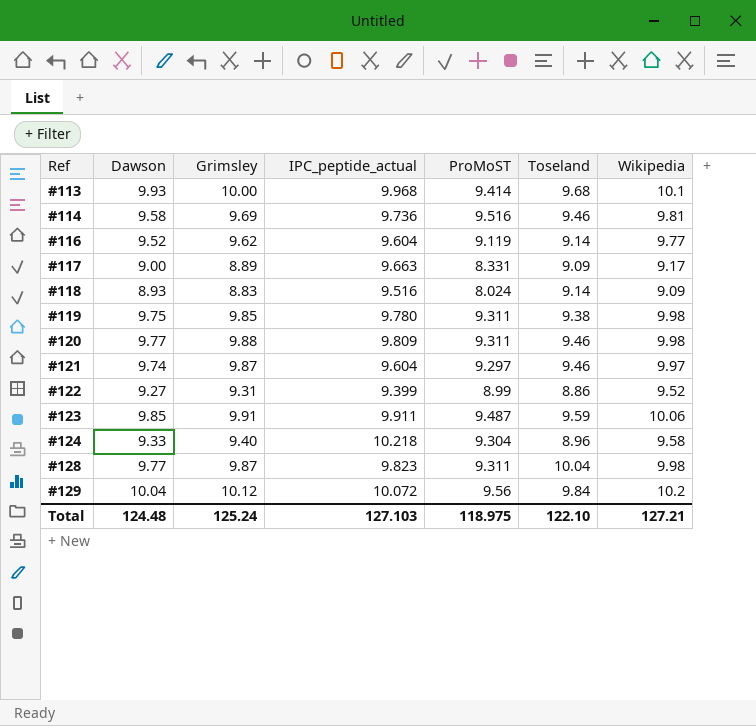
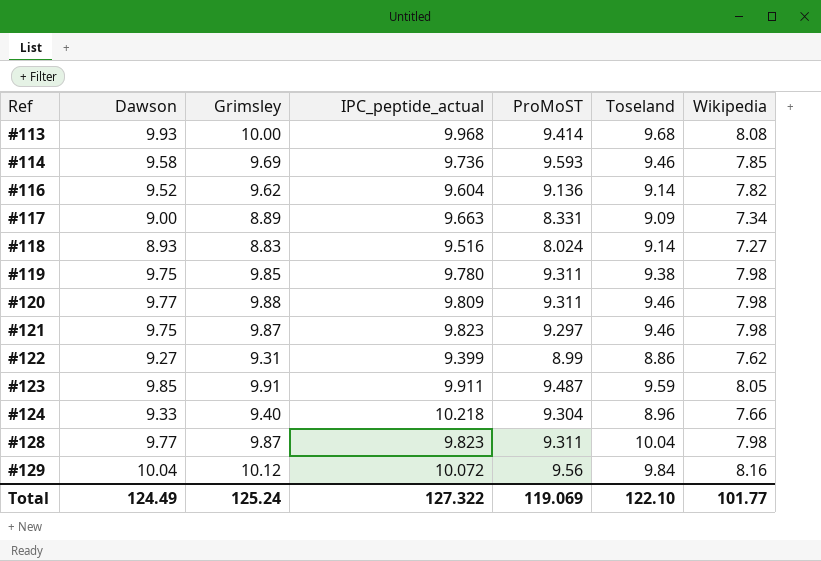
#113 | Wikipedia: 10.1 -> 8.08
#114 | ProMoST: 9.516 -> 9.593
#114 | Wikipedia: 9.81 -> 7.85
#116 | ProMoST: 9.119 -> 9.136
#116 | Wikipedia: 9.77 -> 7.82
#117 | Wikipedia: 9.17 -> 7.34
#118 | Wikipedia: 9.09 -> 7.27
#119 | Wikipedia: 9.98 -> 7.98
#120 | Wikipedia: 9.98 -> 7.98
#121 | Dawson: 9.74 -> 9.75
#121 | IPC_peptide_actual: 9.604 -> 9.823
#121 | Wikipedia: 9.97 -> 7.98
#122 | Wikipedia: 9.52 -> 7.62
#123 | Wikipedia: 10.06 -> 8.05
#124 | Wikipedia: 9.58 -> 7.66
#128 | Wikipedia: 9.98 -> 7.98
#129 | Wikipedia: 10.2 -> 8.16
Total | Dawson: 124.48 -> 124.49
Total | IPC_peptide_actual: 127.103 -> 127.322
Total | ProMoST: 118.975 -> 119.069
Total | Wikipedia: 127.21 -> 101.77

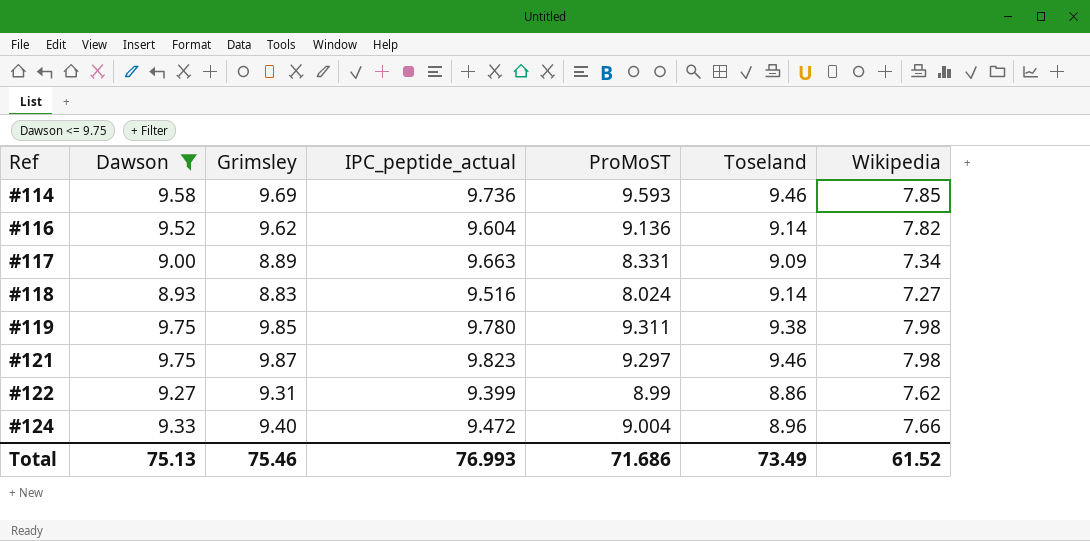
filter: none -> Dawson <= 9.75
#124 | IPC_peptide_actual: 10.218 -> 9.472
#124 | ProMoST: 9.304 -> 9.004
Total | Dawson: 124.49 -> 75.13
Total | Grimsley: 125.24 -> 75.46
Total | IPC_peptide_actual: 127.322 -> 76.993
Total | ProMoST: 119.069 -> 71.686
Total | Toseland: 122.10 -> 73.49
Total | Wikipedia: 101.77 -> 61.52

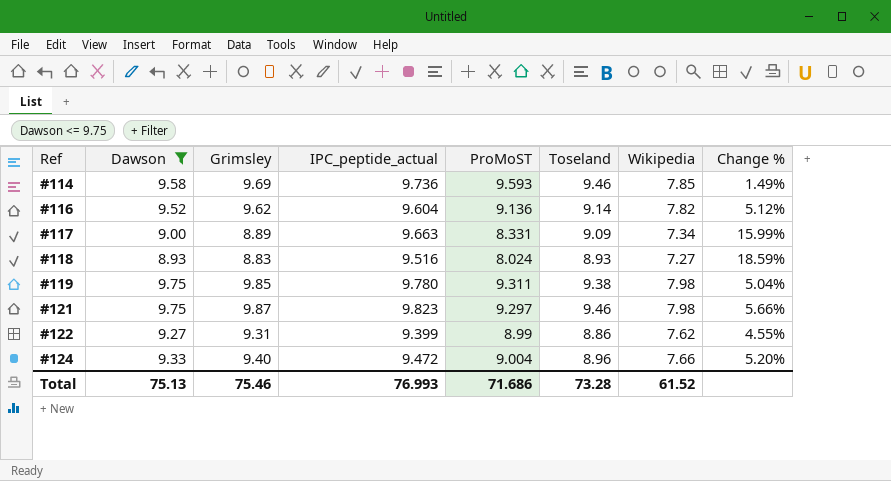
column Change % | formula: none -> ([IPC_peptide_actual] - [ProMoST]) / [ProMoST]
#118 | Toseland: 9.14 -> 8.93
Total | Toseland: 73.49 -> 73.28

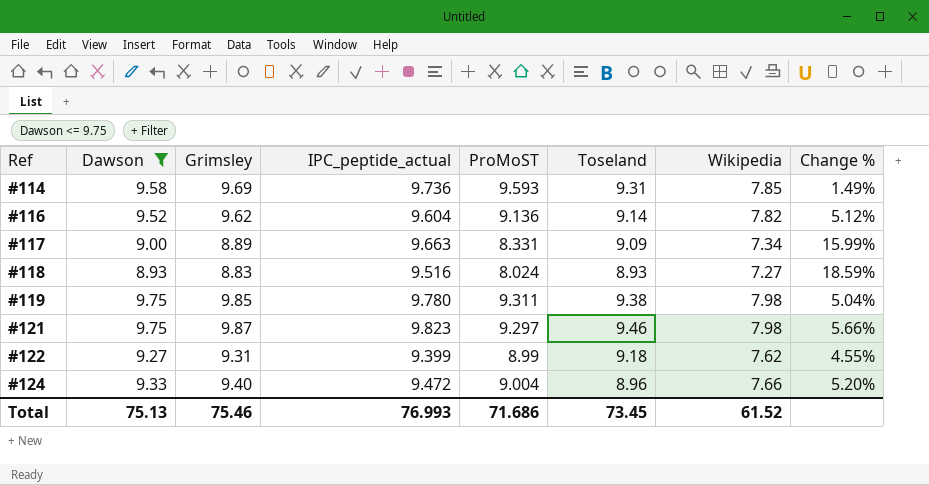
#114 | Toseland: 9.46 -> 9.31
#122 | Toseland: 8.86 -> 9.18
Total | Toseland: 73.28 -> 73.45

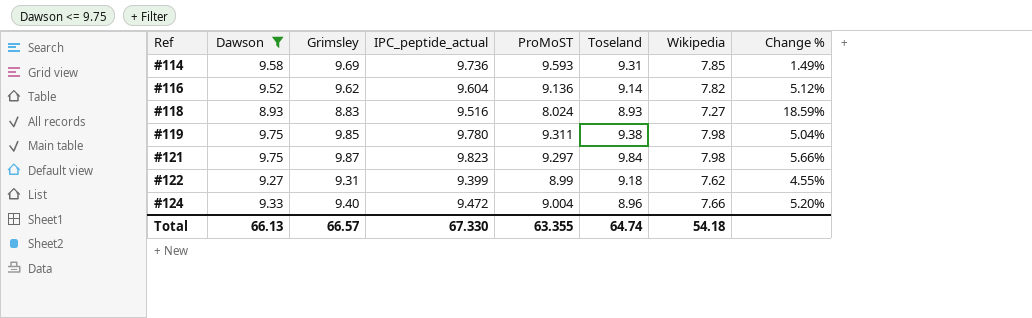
row #117: 9.00 | 8.89 | 9.663 | 8.331 | 9.09 | 7.34 | 15.99% -> none
#121 | Toseland: 9.46 -> 9.84
Total | Dawson: 75.13 -> 66.13
Total | Grimsley: 75.46 -> 66.57
Total | IPC_peptide_actual: 76.993 -> 67.330
Total | ProMoST: 71.686 -> 63.355
Total | Toseland: 73.45 -> 64.74
Total | Wikipedia: 61.52 -> 54.18

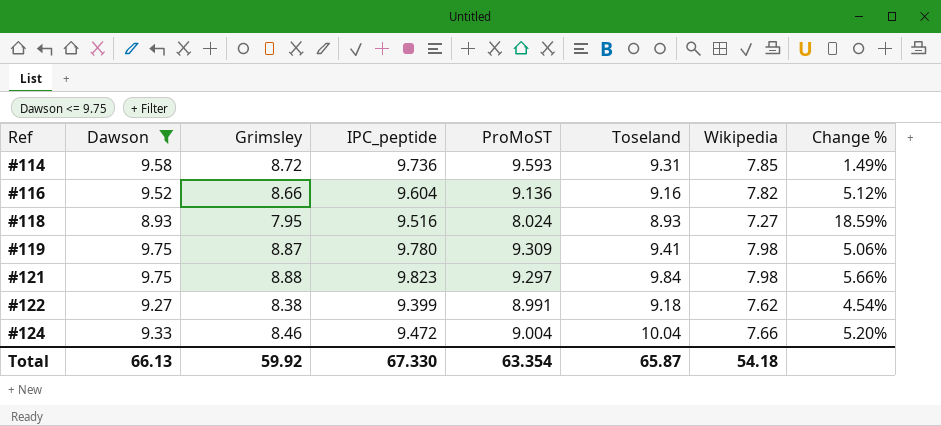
column name: IPC_peptide_actual -> IPC_peptide
#114 | Grimsley: 9.69 -> 8.72
#116 | Grimsley: 9.62 -> 8.66
#116 | Toseland: 9.14 -> 9.16
#118 | Grimsley: 8.83 -> 7.95
#119 | Grimsley: 9.85 -> 8.87
#119 | ProMoST: 9.311 -> 9.309
#119 | Toseland: 9.38 -> 9.41
#119 | Change %: 5.04% -> 5.06%
#121 | Grimsley: 9.87 -> 8.88
#122 | Grimsley: 9.31 -> 8.38
#122 | ProMoST: 8.99 -> 8.991
#122 | Change %: 4.55% -> 4.54%
#124 | Grimsley: 9.40 -> 8.46
#124 | Toseland: 8.96 -> 10.04
Total | Grimsley: 66.57 -> 59.92
Total | ProMoST: 63.355 -> 63.354
Total | Toseland: 64.74 -> 65.87

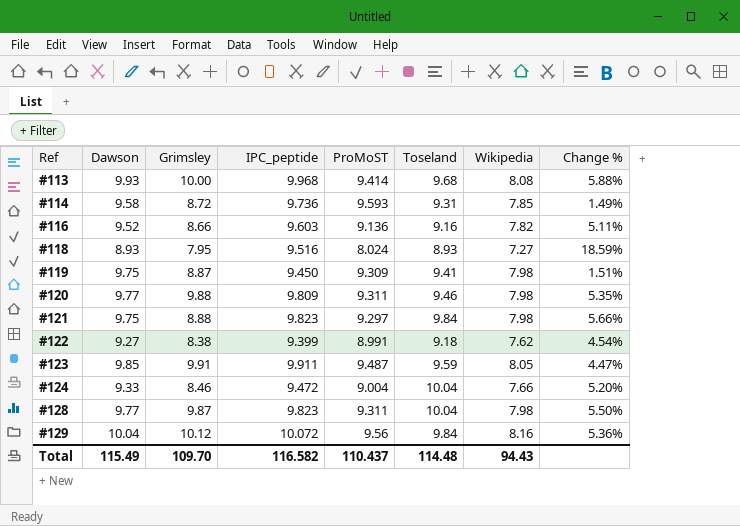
filter: Dawson <= 9.75 -> none
#116 | IPC_peptide: 9.604 -> 9.603
#116 | Change %: 5.12% -> 5.11%
#119 | IPC_peptide: 9.780 -> 9.450
#119 | Change %: 5.06% -> 1.51%
Total | Dawson: 66.13 -> 115.49
Total | Grimsley: 59.92 -> 109.70
Total | IPC_peptide: 67.330 -> 116.582
Total | ProMoST: 63.354 -> 110.437
Total | Toseland: 65.87 -> 114.48
Total | Wikipedia: 54.18 -> 94.43

